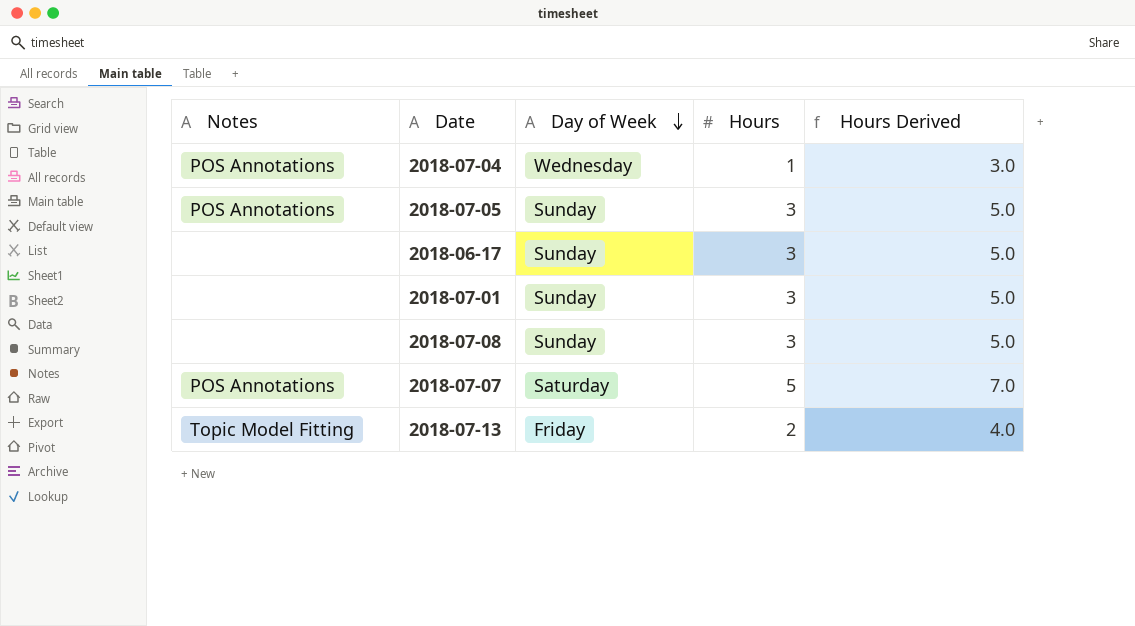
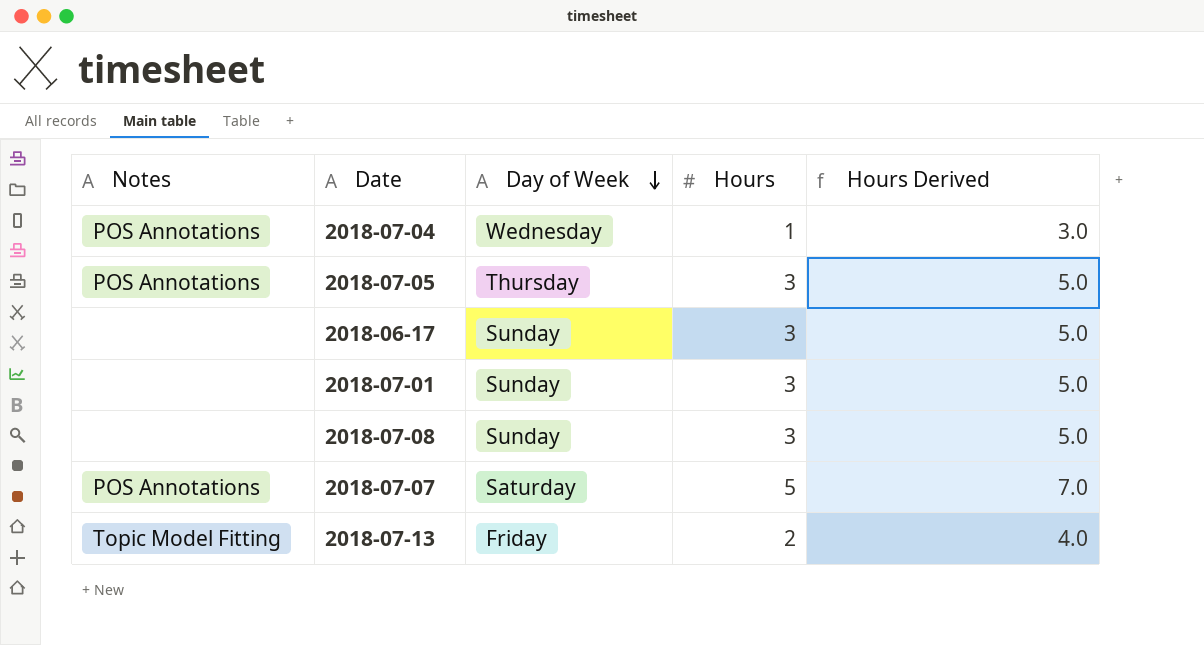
2018-07-05 | Day of Week: Sunday -> Thursday

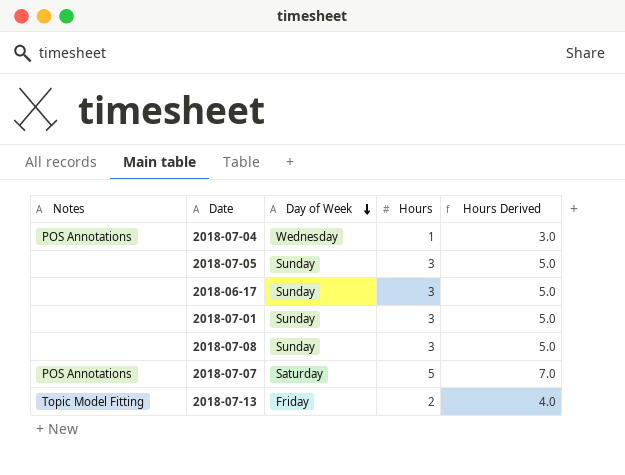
2018-07-05 | Notes: POS Annotations -> none
2018-07-05 | Day of Week: Thursday -> Sunday

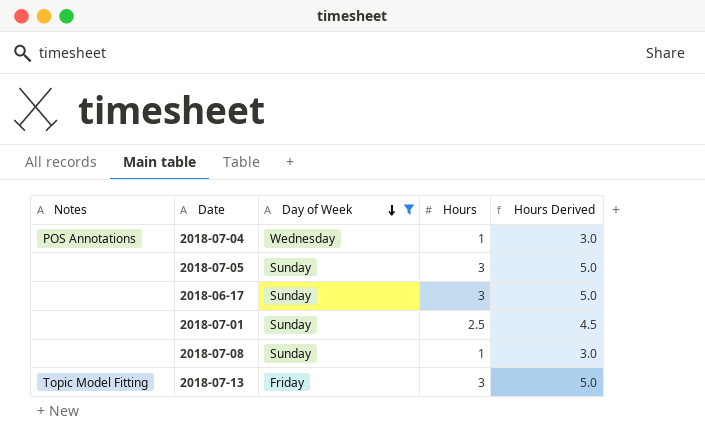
filter: none -> Day of Week != Saturday
2018-07-01 | Hours: 3 -> 2.5
2018-07-01 | Hours Derived: 5.0 -> 4.5
2018-07-08 | Hours: 3 -> 1
2018-07-08 | Hours Derived: 5.0 -> 3.0
2018-07-13 | Hours: 2 -> 3
2018-07-13 | Hours Derived: 4.0 -> 5.0

